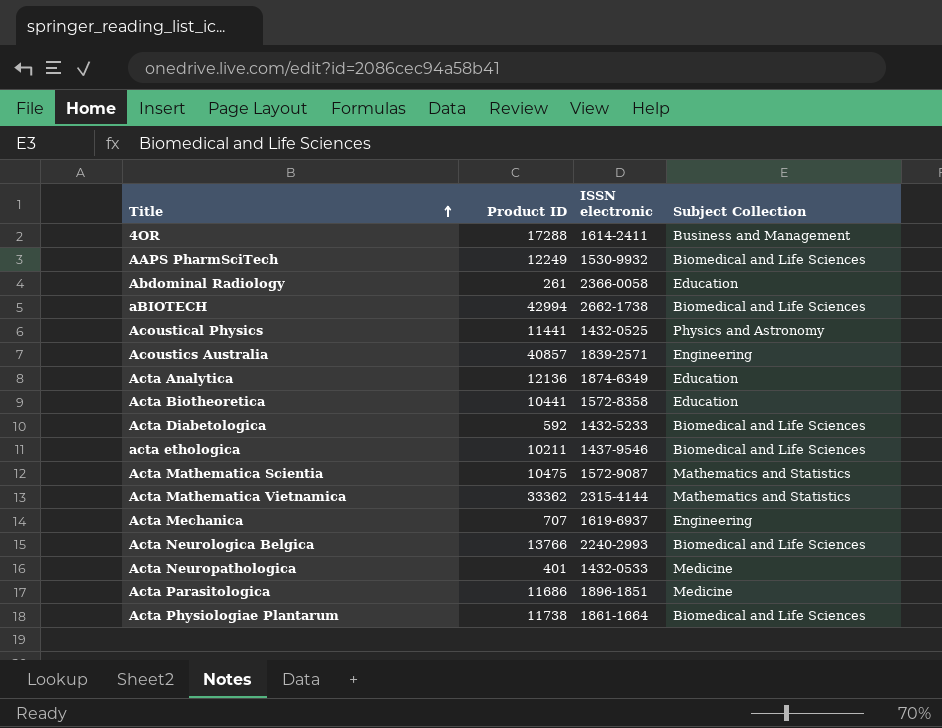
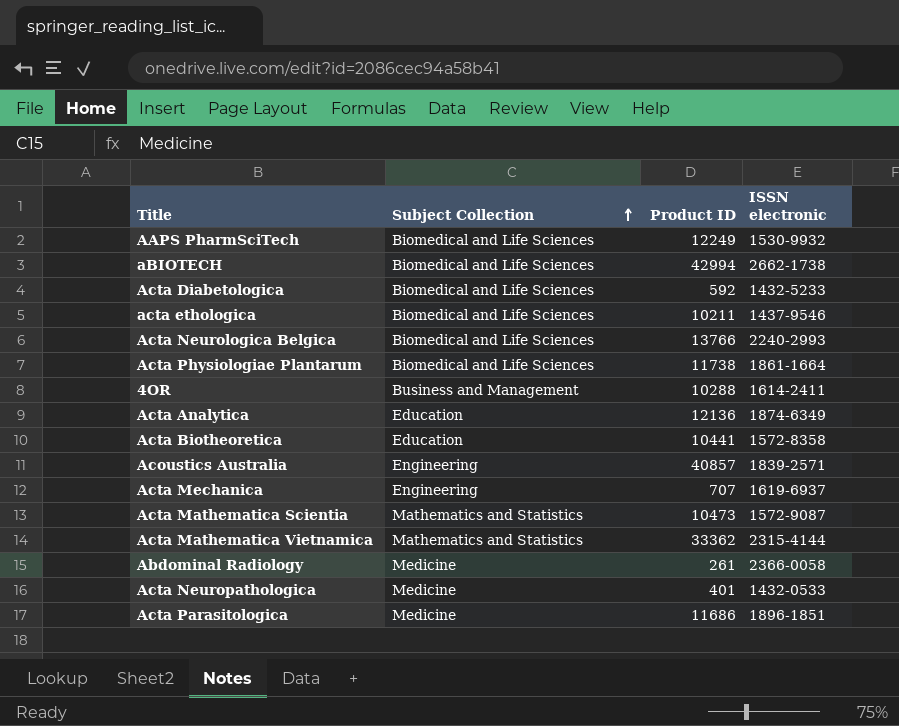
row order: Title ascending -> Subject Collection ascending
column Subject Collection | position: 4 -> 2
row Acoustical Physics: 11441 | 1432-0525 | Physics and Astronomy -> none
4OR | Product ID: 17288 -> 10288
Acta Mathematica Scientia | Product ID: 10475 -> 10473
Abdominal Radiology | Subject Collection: Education -> Medicine

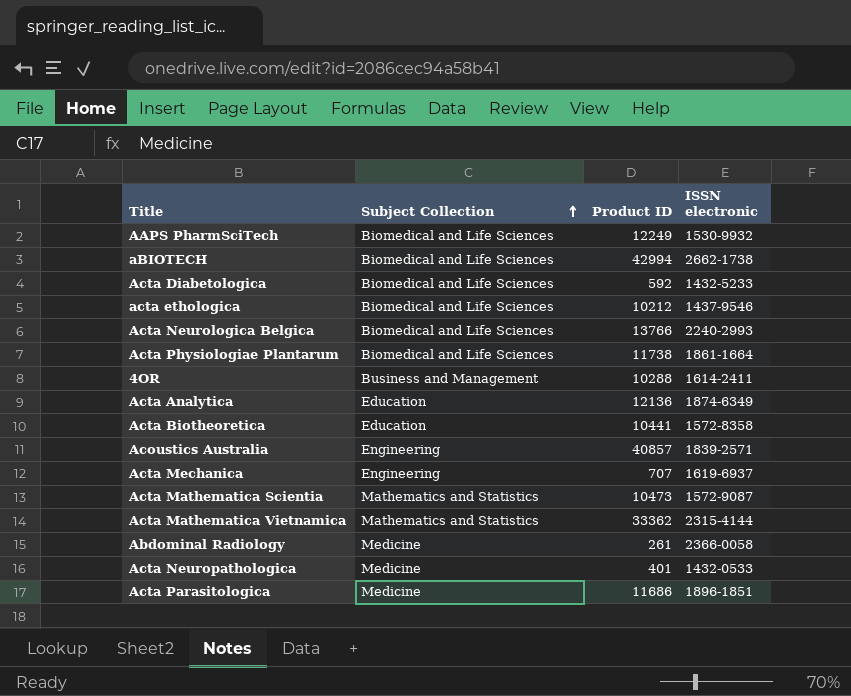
acta ethologica | Product ID: 10211 -> 10212

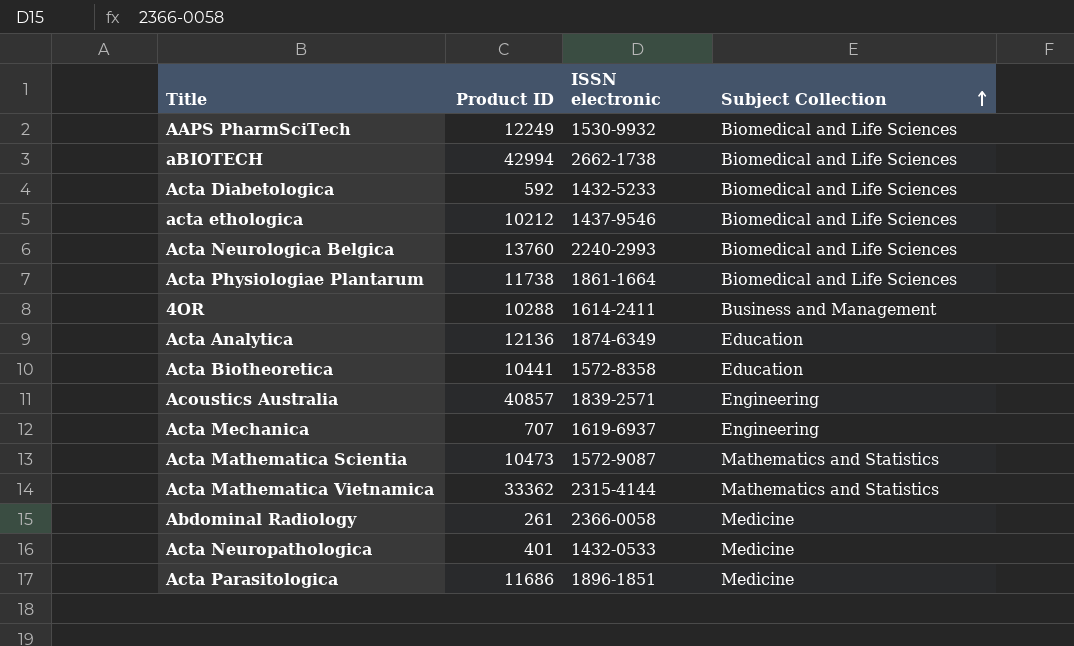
column Subject Collection | position: 2 -> 4
Acta Neurologica Belgica | Product ID: 13766 -> 13760

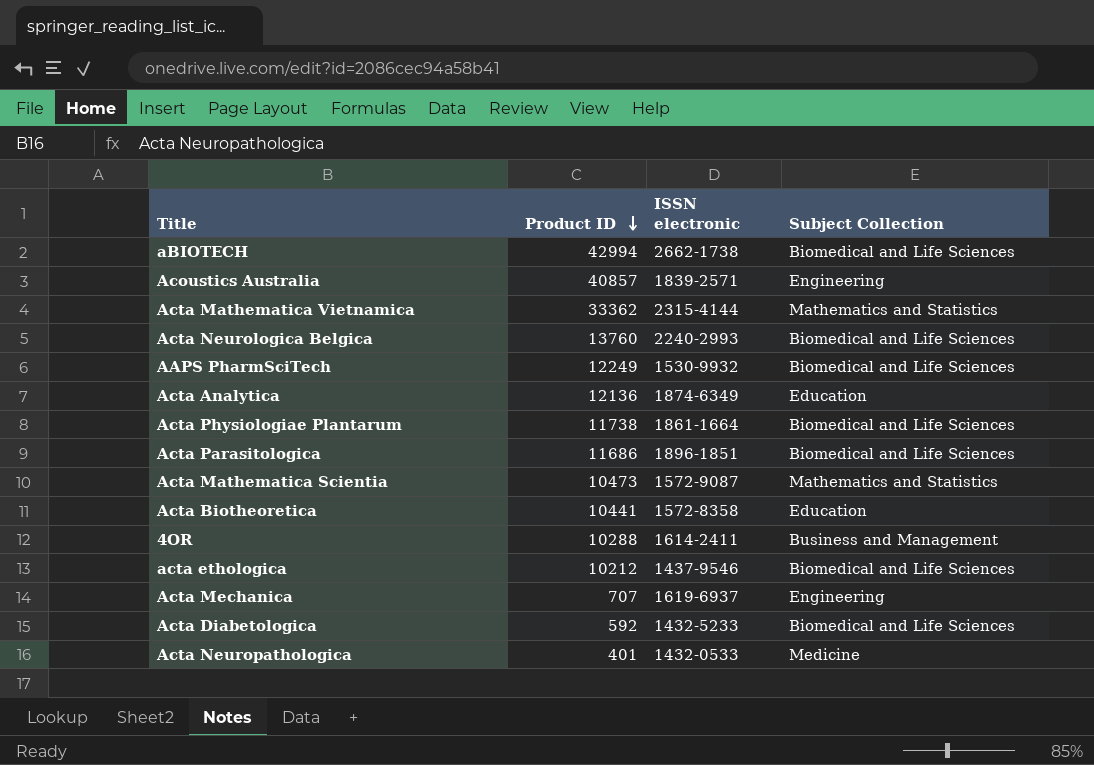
row order: Subject Collection ascending -> Product ID descending
row Abdominal Radiology: 261 | 2366-0058 | Medicine -> none
Acta Parasitologica | Subject Collection: Medicine -> Biomedical and Life Sciences

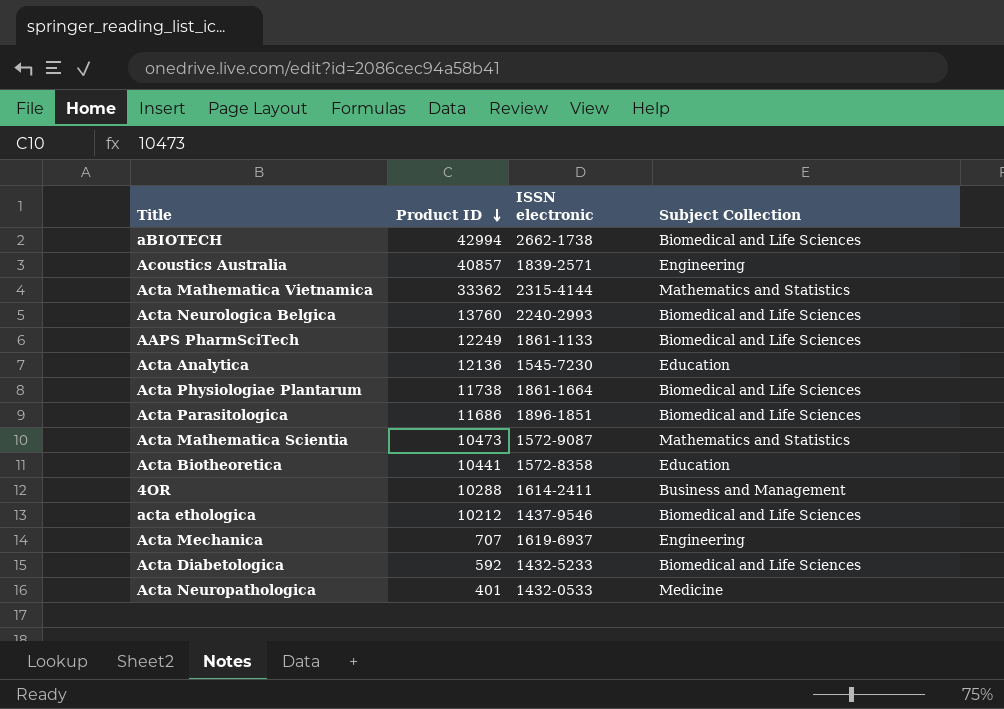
AAPS PharmSciTech | ISSN electronic: 1530-9932 -> 1861-1133
Acta Analytica | ISSN electronic: 1874-6349 -> 1545-7230

